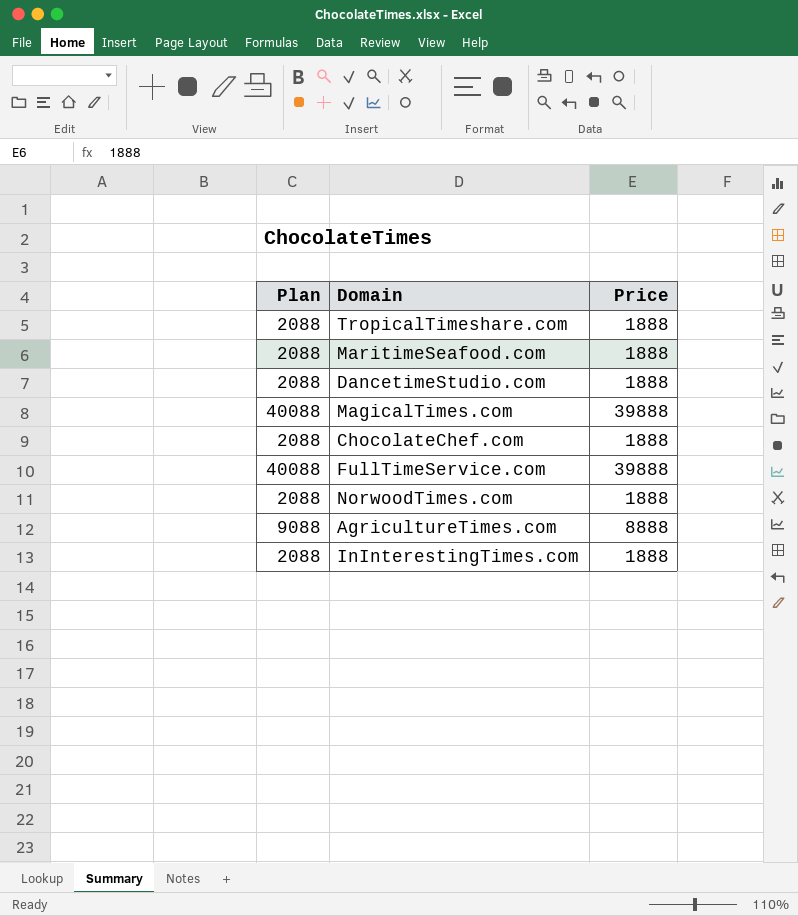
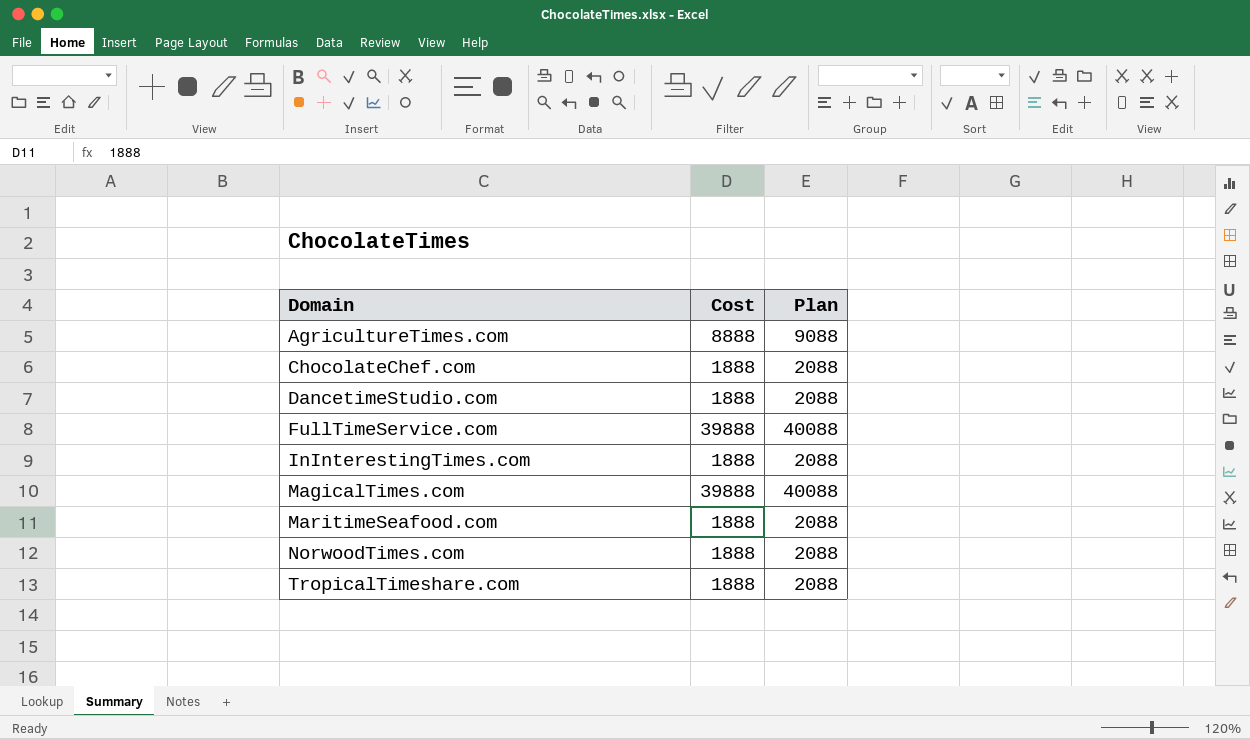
row order: none -> Domain ascending
column name: Price -> Cost
column Plan | position: 1 -> 3

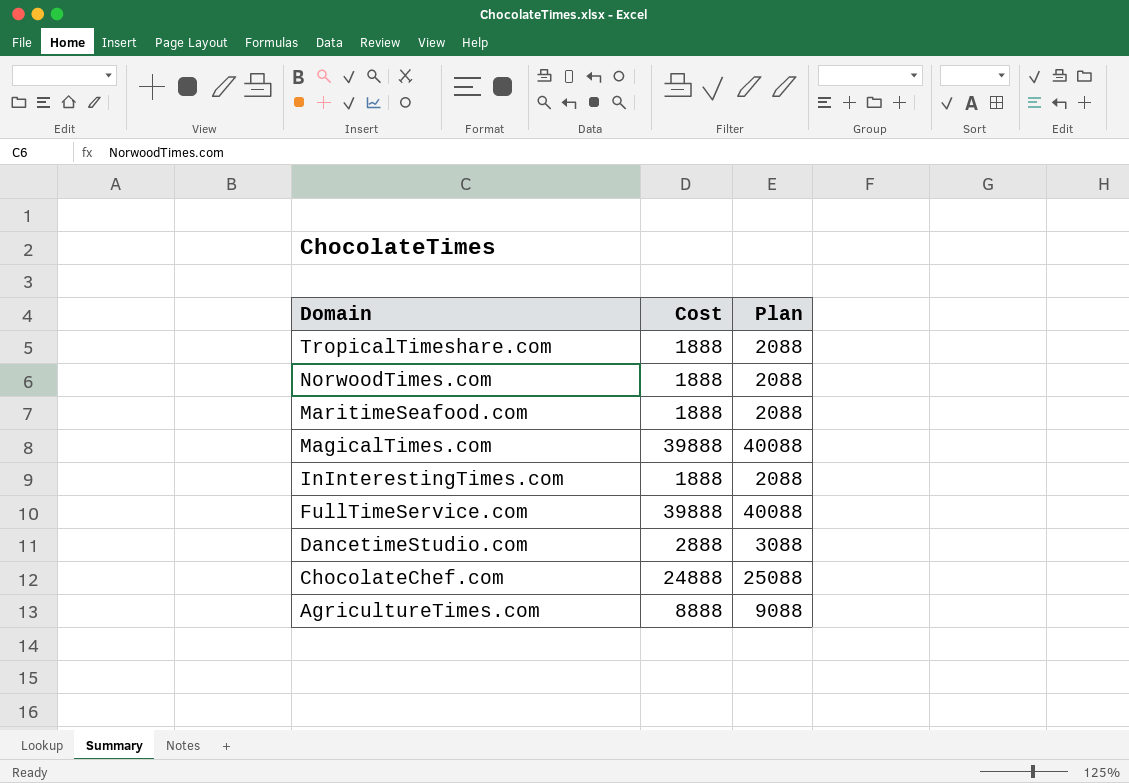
row order: Domain ascending -> Domain descending
DancetimeStudio.com | Cost: 1888 -> 2888
DancetimeStudio.com | Plan: 2088 -> 3088
ChocolateChef.com | Cost: 1888 -> 24888
ChocolateChef.com | Plan: 2088 -> 25088

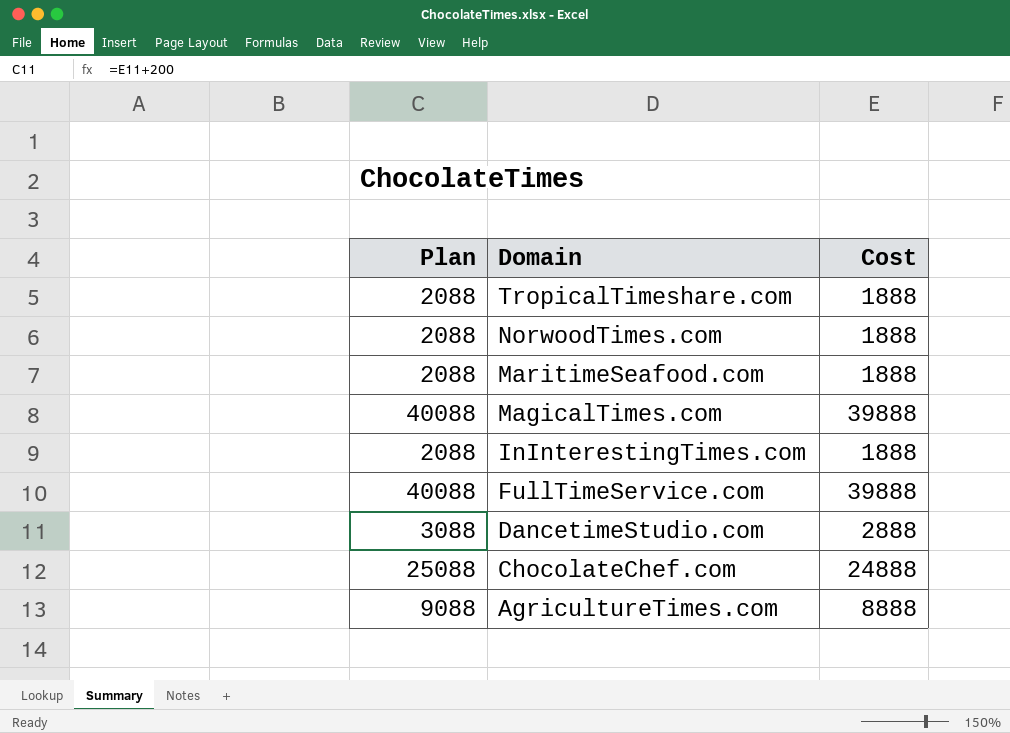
column Plan | position: 3 -> 1

